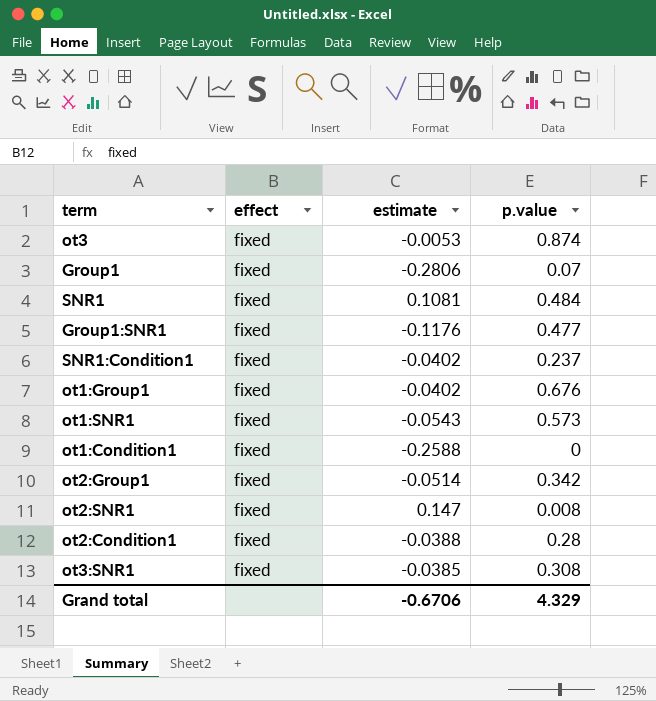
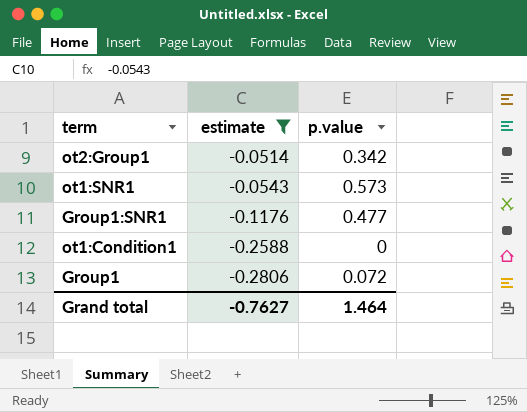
filter: none -> estimate <= -0.0514
row order: none -> estimate descending
column effect | position: 2 -> none
Group1 | p.value: 0.07 -> 0.072
Grand total | estimate: -0.6706 -> -0.7627
Grand total | p.value: 4.329 -> 1.464

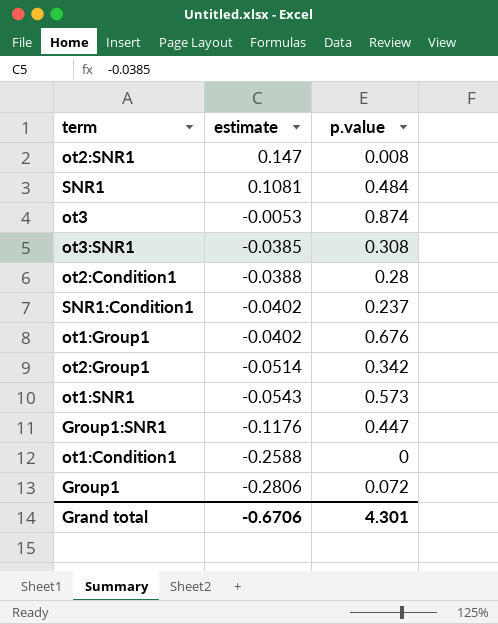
filter: estimate <= -0.0514 -> none
Group1:SNR1 | p.value: 0.477 -> 0.447
Grand total | estimate: -0.7627 -> -0.6706
Grand total | p.value: 1.464 -> 4.301

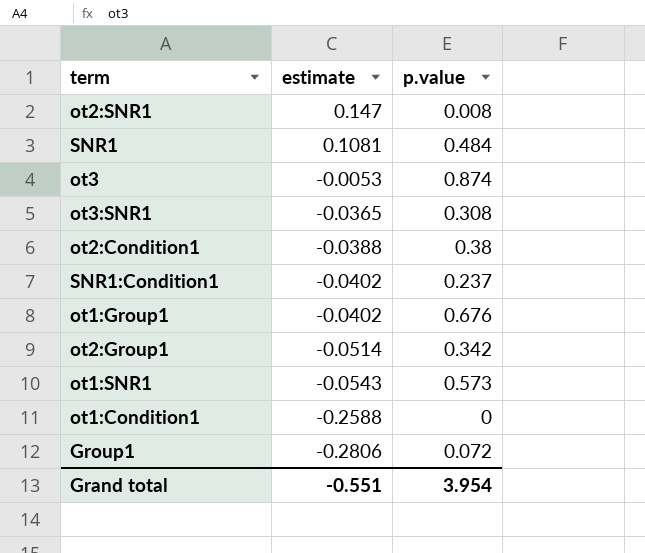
row Group1:SNR1: -0.1176 | 0.447 -> none
ot3:SNR1 | estimate: -0.0385 -> -0.0365
ot2:Condition1 | p.value: 0.28 -> 0.38
Grand total | estimate: -0.6706 -> -0.551
Grand total | p.value: 4.301 -> 3.954

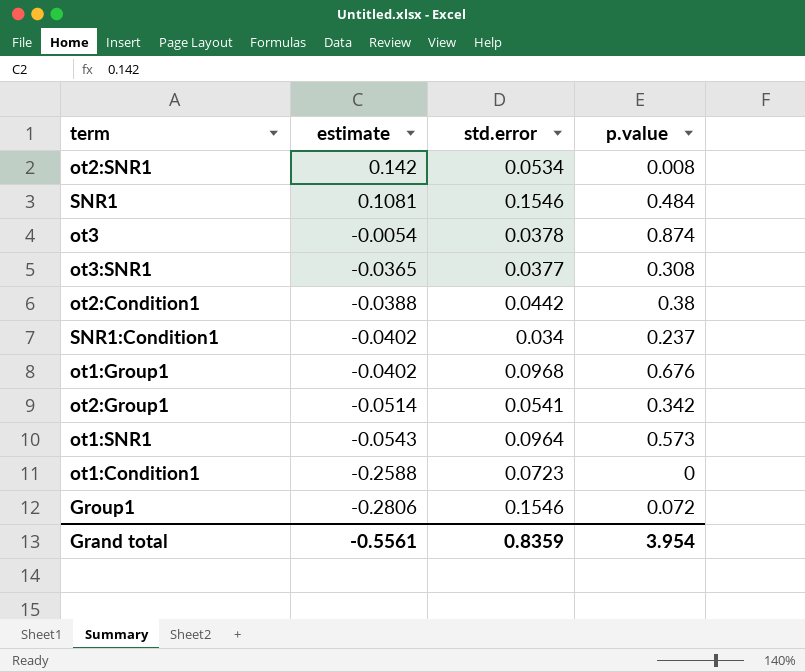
column std.error | position: none -> 3
ot2:SNR1 | estimate: 0.147 -> 0.142
ot3 | estimate: -0.0053 -> -0.0054
Grand total | estimate: -0.551 -> -0.5561

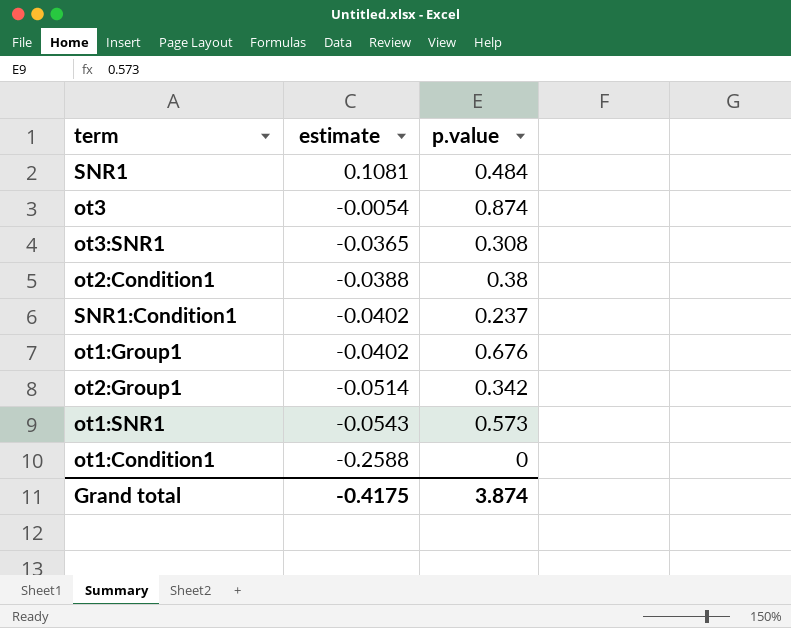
column std.error | position: 3 -> none
row ot2:SNR1: 0.142 | 0.0534 | 0.008 -> none
row Group1: -0.2806 | 0.1546 | 0.072 -> none
Grand total | estimate: -0.5561 -> -0.4175
Grand total | p.value: 3.954 -> 3.874

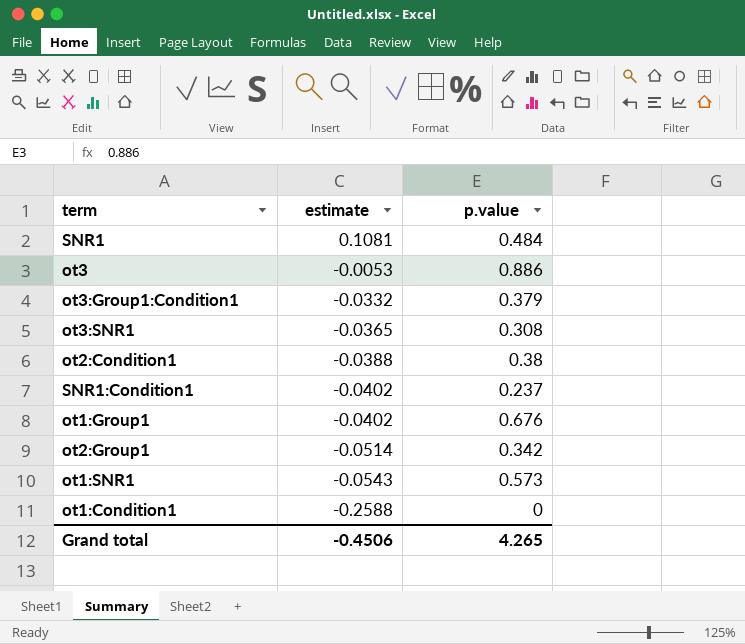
ot3 | estimate: -0.0054 -> -0.0053
ot3 | p.value: 0.874 -> 0.886
row ot3:Group1:Condition1: none -> -0.0332 | 0.379
Grand total | estimate: -0.4175 -> -0.4506
Grand total | p.value: 3.874 -> 4.265

